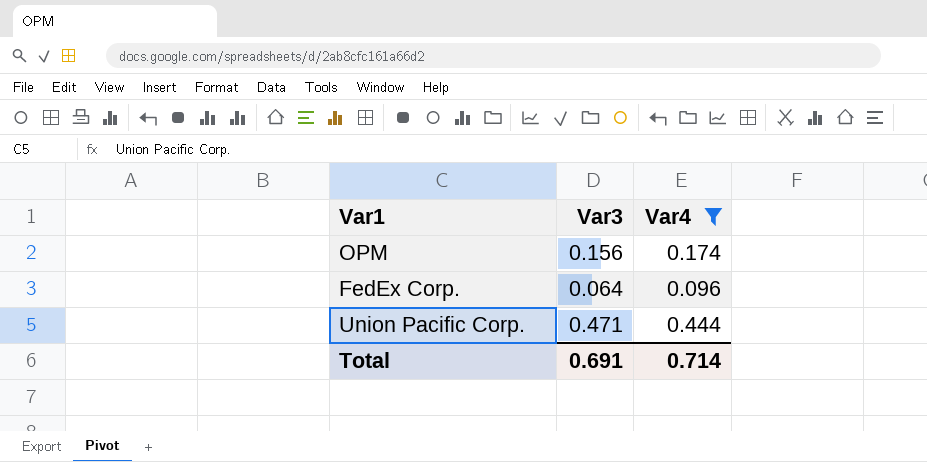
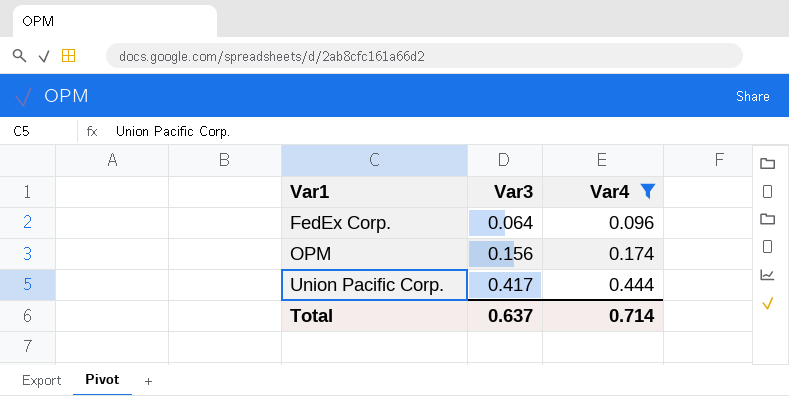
row order: none -> Var1 ascending
Union Pacific Corp. | Var3: 0.471 -> 0.417
Total | Var3: 0.691 -> 0.637

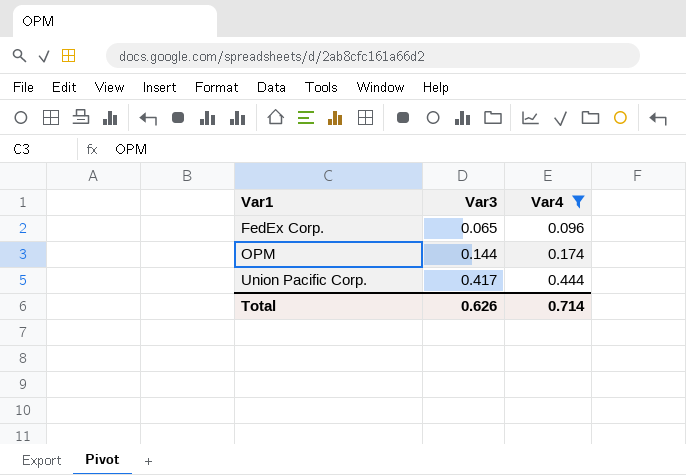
FedEx Corp. | Var3: 0.064 -> 0.065
OPM | Var3: 0.156 -> 0.144
Total | Var3: 0.637 -> 0.626

